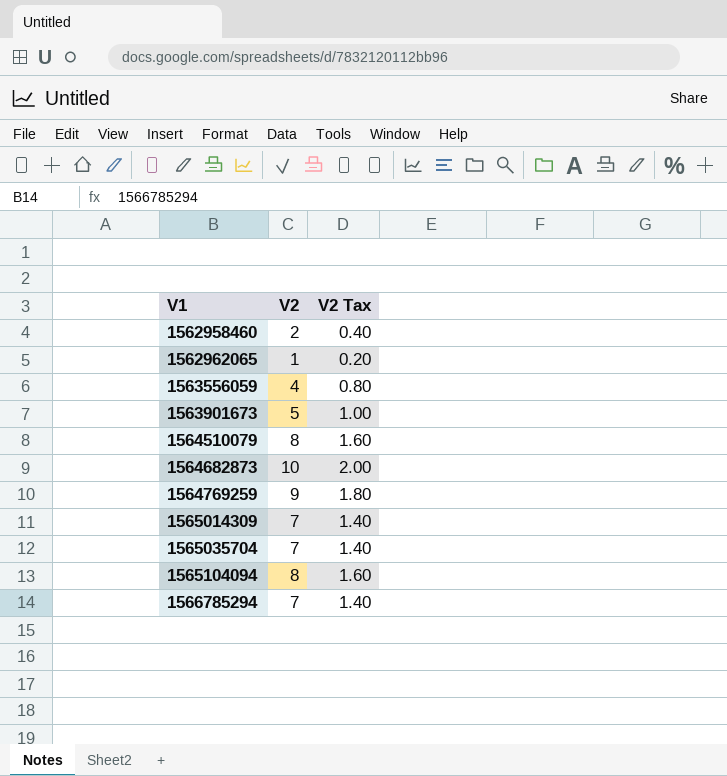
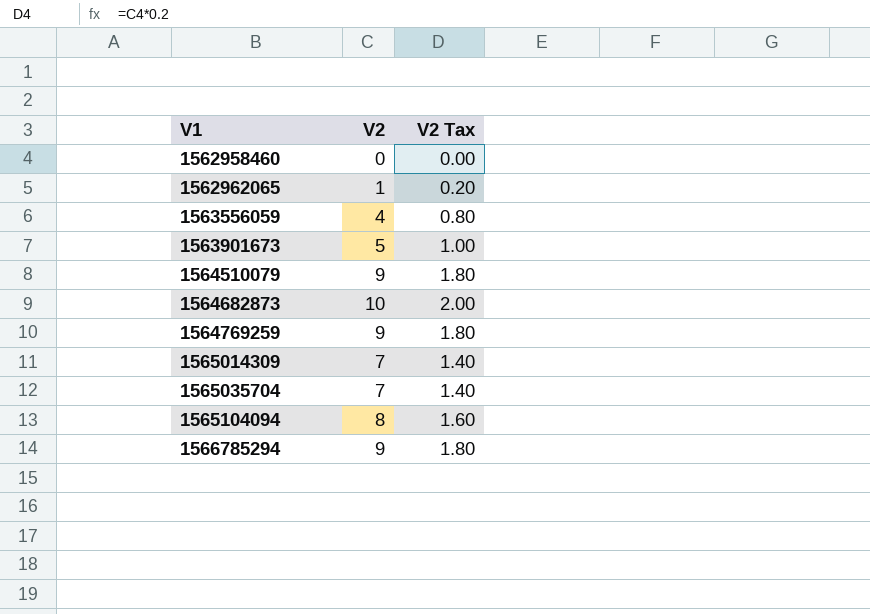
1562958460 | V2: 2 -> 0
1562958460 | V2 Tax: 0.40 -> 0.00
1564510079 | V2: 8 -> 9
1564510079 | V2 Tax: 1.60 -> 1.80
1566785294 | V2: 7 -> 9
1566785294 | V2 Tax: 1.40 -> 1.80

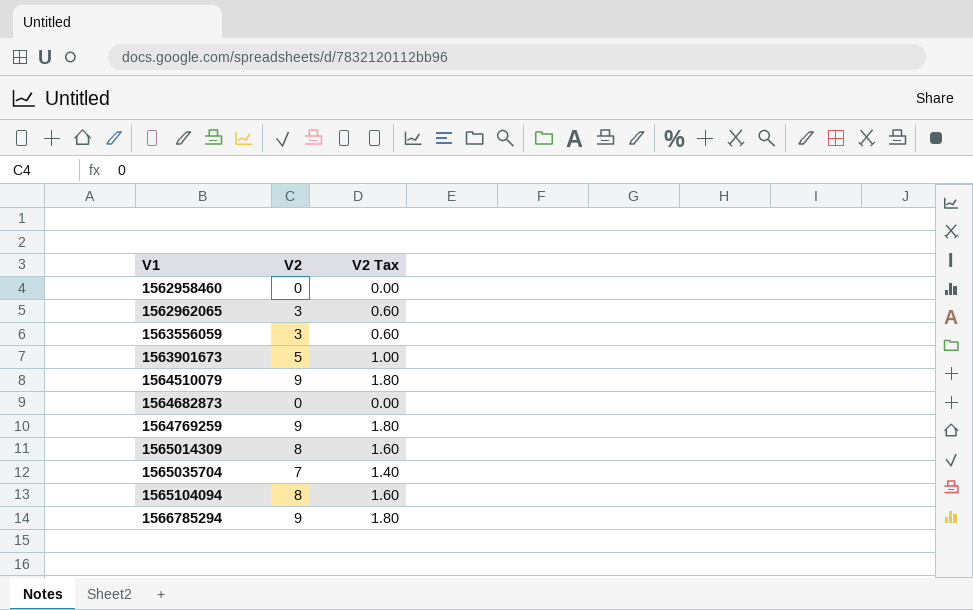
1562962065 | V2: 1 -> 3
1562962065 | V2 Tax: 0.20 -> 0.60
1563556059 | V2: 4 -> 3
1563556059 | V2 Tax: 0.80 -> 0.60
1564682873 | V2: 10 -> 0
1564682873 | V2 Tax: 2.00 -> 0.00
1565014309 | V2: 7 -> 8
1565014309 | V2 Tax: 1.40 -> 1.60

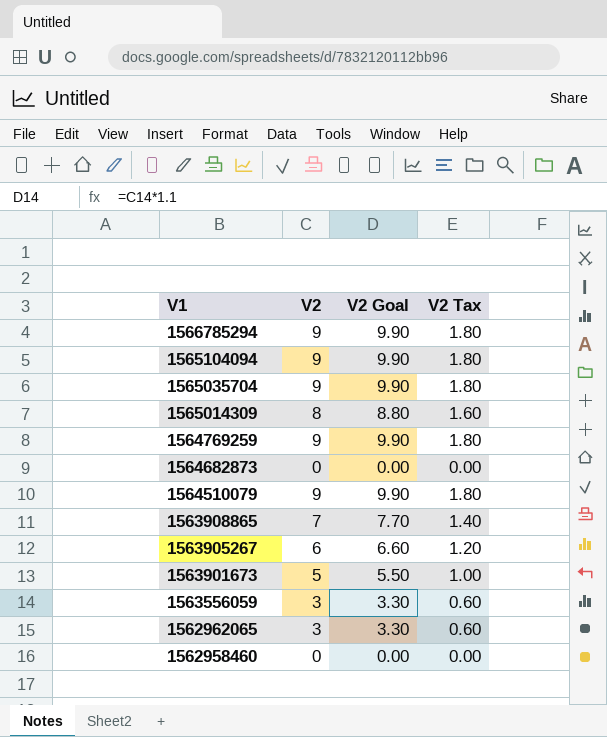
row order: V1 ascending -> V1 descending
column V2 Goal | formula: none -> [V2] * 1.1
1565104094 | V2: 8 -> 9
1565104094 | V2 Tax: 1.60 -> 1.80
1565035704 | V2: 7 -> 9
1565035704 | V2 Tax: 1.40 -> 1.80
row 1563908865: none -> 7 | 7.70 | 1.40
row 1563905267: none -> 6 | 6.60 | 1.20

